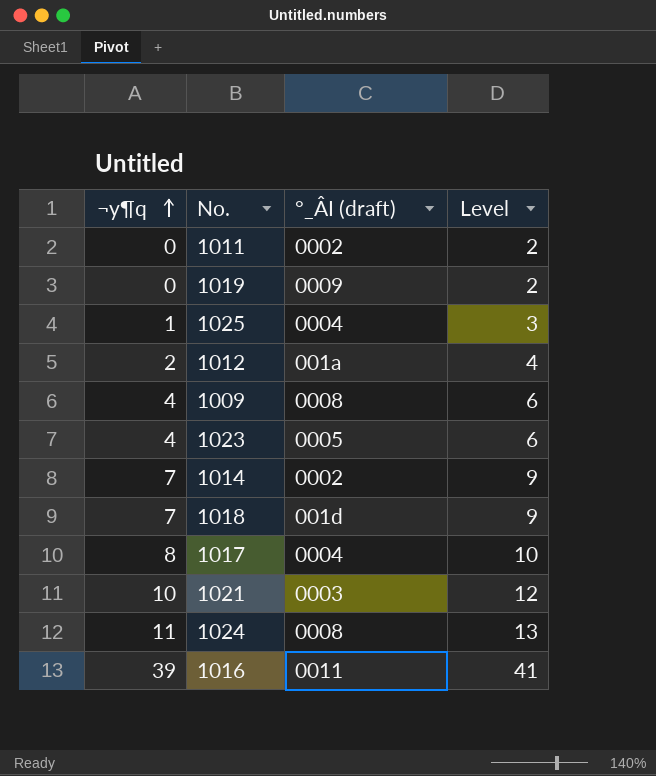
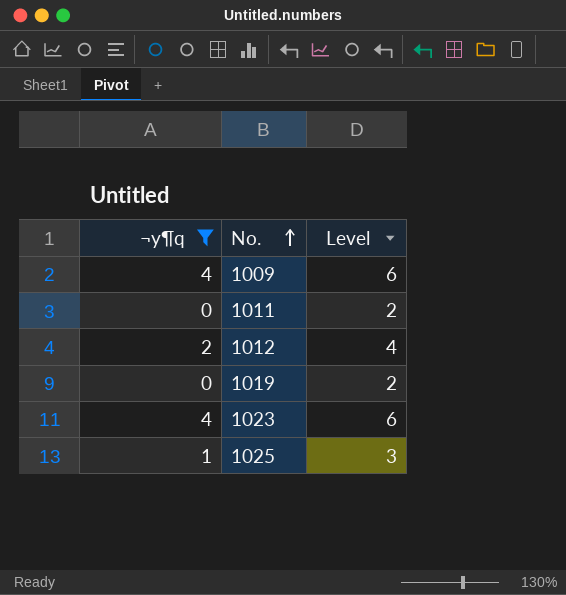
filter: none -> ¬y¶q <= 4
row order: ¬y¶q ascending -> No. ascending
column °_ÂI (draft) | position: 3 -> none

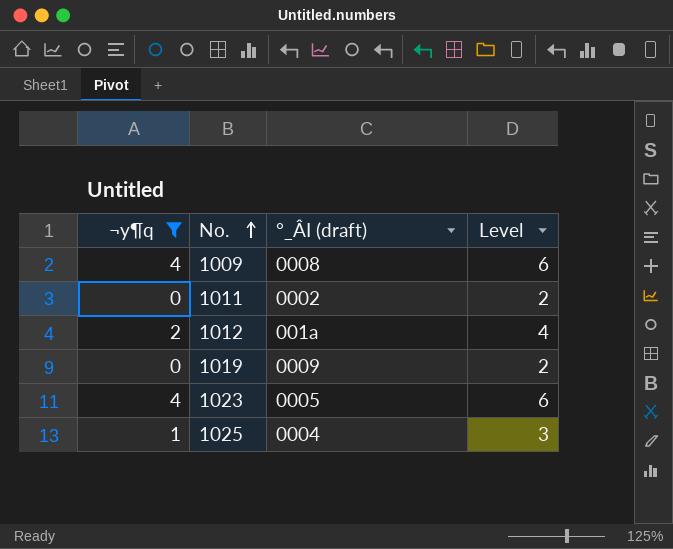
column °_ÂI (draft) | position: none -> 3

